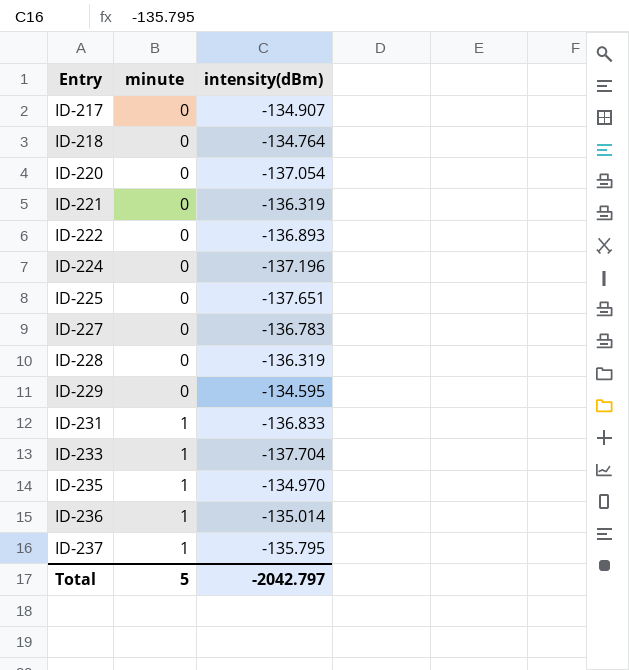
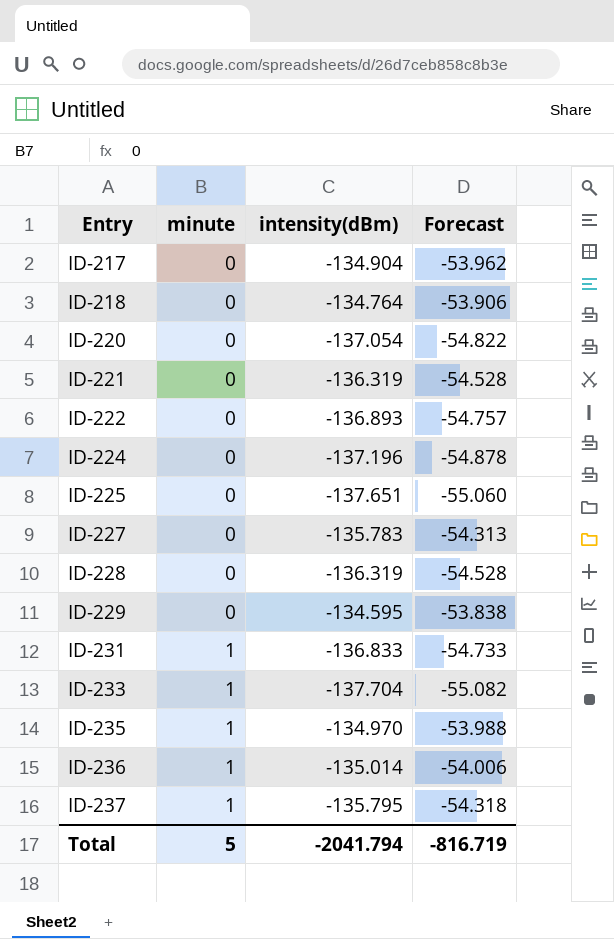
column Forecast | formula: none -> [intensity(dBm)] * 0.4
ID-217 | intensity(dBm): -134.907 -> -134.904
ID-227 | intensity(dBm): -136.783 -> -135.783
Total | intensity(dBm): -2042.797 -> -2041.794

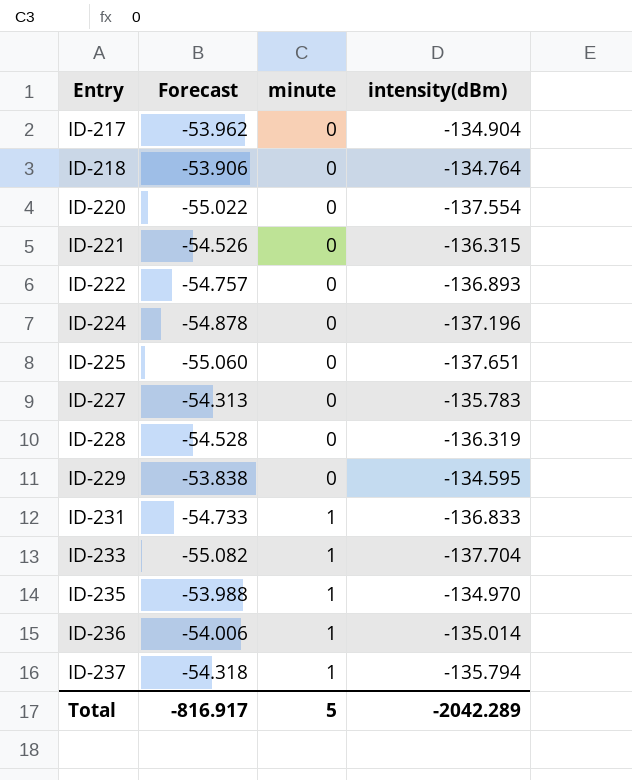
column Forecast | position: 4 -> 2
ID-220 | Forecast: -54.822 -> -55.022
ID-220 | intensity(dBm): -137.054 -> -137.554
ID-221 | Forecast: -54.528 -> -54.526
ID-221 | intensity(dBm): -136.319 -> -136.315
ID-237 | intensity(dBm): -135.795 -> -135.794
Total | Forecast: -816.719 -> -816.917
Total | intensity(dBm): -2041.794 -> -2042.289

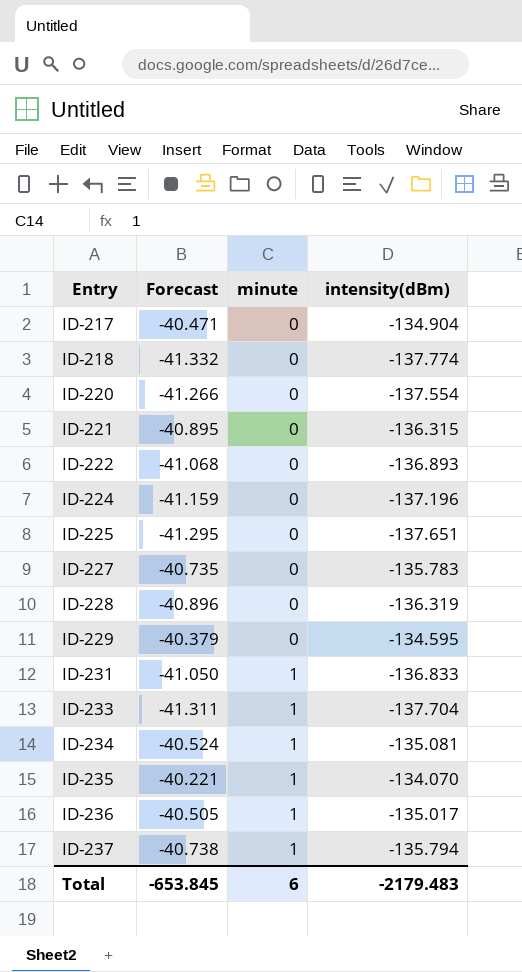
column Forecast | formula: [intensity(dBm)] * 0.4 -> [intensity(dBm)] * 0.3
ID-218 | intensity(dBm): -134.764 -> -137.774
row ID-234: none -> -40.524 | 1 | -135.081
ID-235 | intensity(dBm): -134.970 -> -134.070
ID-236 | intensity(dBm): -135.014 -> -135.017
Total | Forecast: -816.917 -> -653.845
Total | minute: 5 -> 6
Total | intensity(dBm): -2042.289 -> -2179.483

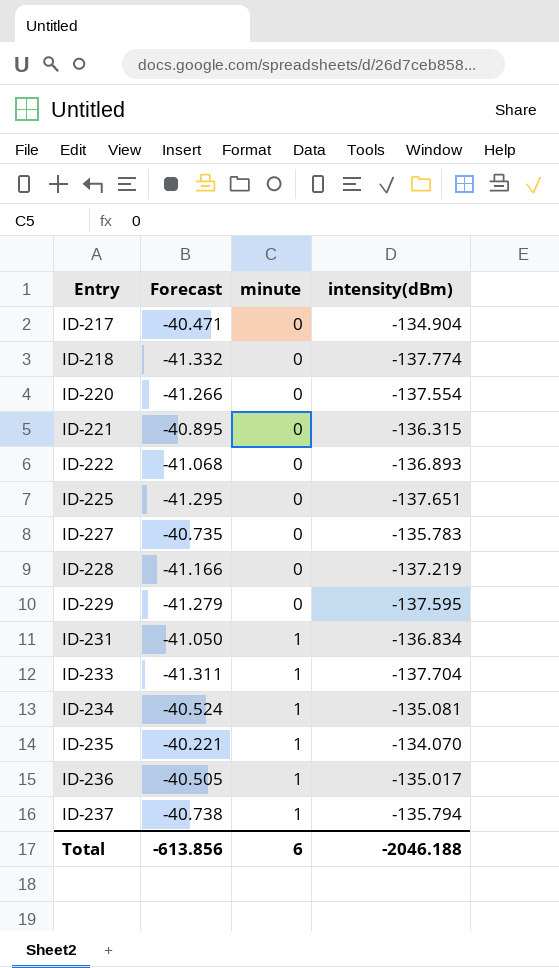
row ID-224: -41.159 | 0 | -137.196 -> none
ID-228 | Forecast: -40.896 -> -41.166
ID-228 | intensity(dBm): -136.319 -> -137.219
ID-229 | Forecast: -40.379 -> -41.279
ID-229 | intensity(dBm): -134.595 -> -137.595
ID-231 | intensity(dBm): -136.833 -> -136.834
Total | Forecast: -653.845 -> -613.856
Total | intensity(dBm): -2179.483 -> -2046.188

